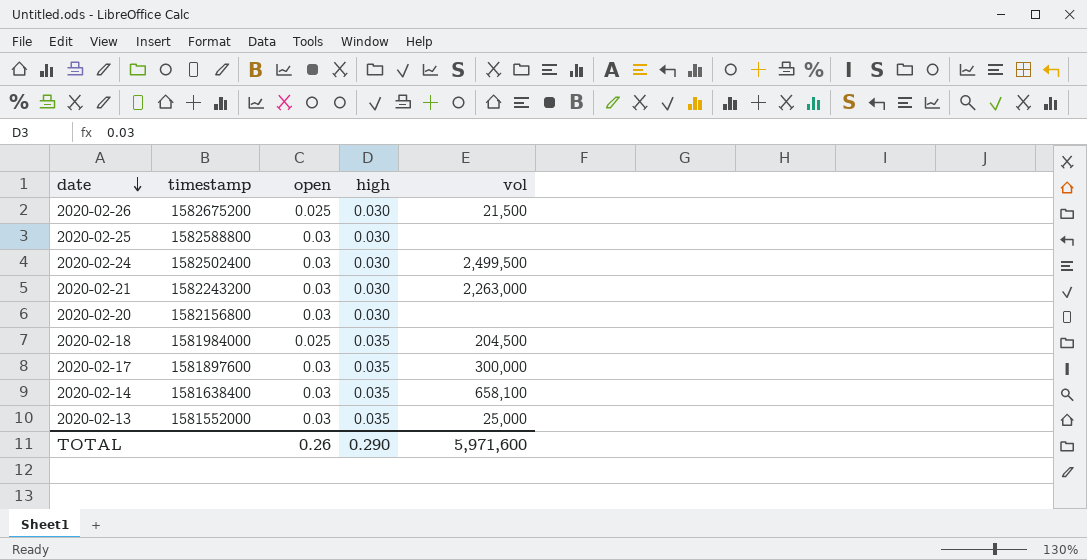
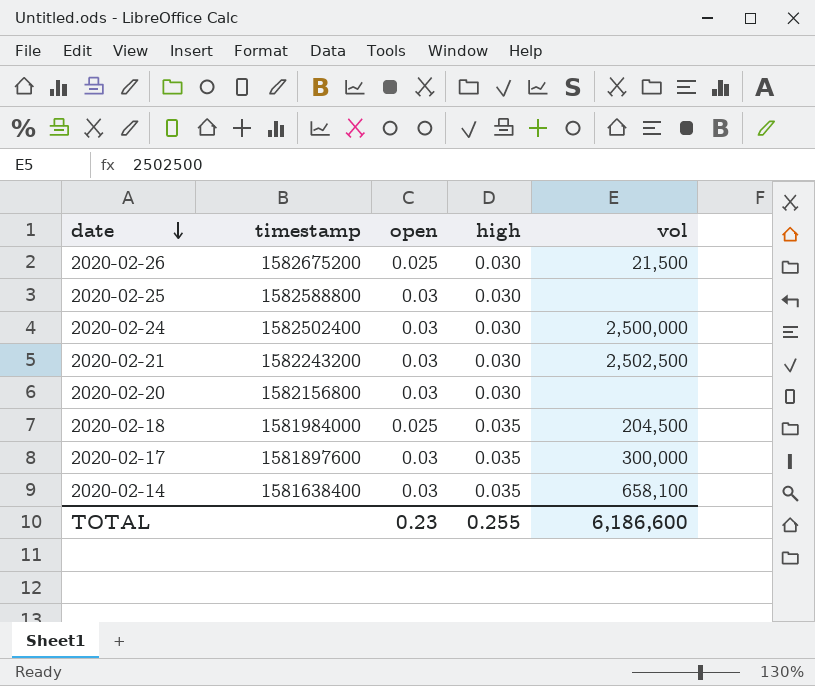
row 2020-02-13: 1581552000 | 0.03 | 0.035 | 25,000 -> none
2020-02-24 | vol: 2,499,500 -> 2,500,000
2020-02-21 | vol: 2,263,000 -> 2,502,500
TOTAL | open: 0.26 -> 0.23
TOTAL | high: 0.290 -> 0.255
TOTAL | vol: 5,971,600 -> 6,186,600

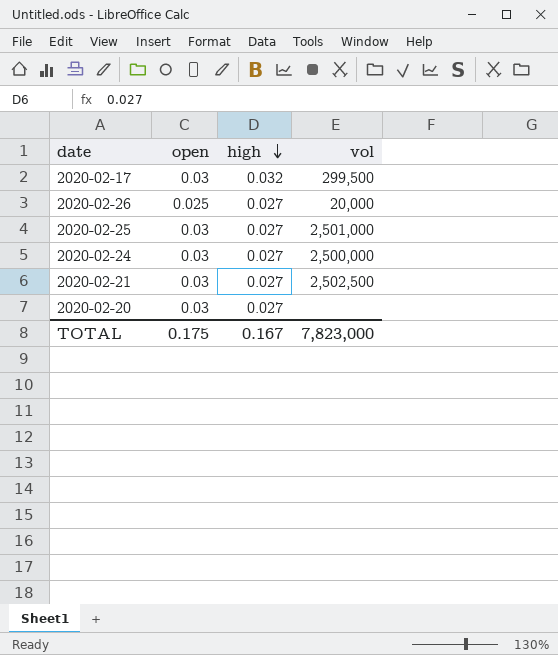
row order: date descending -> high descending
column timestamp | position: 2 -> none
row 2020-02-18: 1581984000 | 0.025 | 0.035 | 204,500 -> none
row 2020-02-14: 1581638400 | 0.03 | 0.035 | 658,100 -> none
2020-02-17 | high: 0.035 -> 0.032
2020-02-17 | vol: 300,000 -> 299,500
2020-02-26 | high: 0.030 -> 0.027
2020-02-26 | vol: 21,500 -> 20,000
2020-02-25 | high: 0.030 -> 0.027
2020-02-25 | vol: none -> 2,501,000
2020-02-24 | high: 0.030 -> 0.027
2020-02-21 | high: 0.030 -> 0.027
2020-02-20 | high: 0.030 -> 0.027
TOTAL | open: 0.23 -> 0.175
TOTAL | high: 0.255 -> 0.167
TOTAL | vol: 6,186,600 -> 7,823,000

